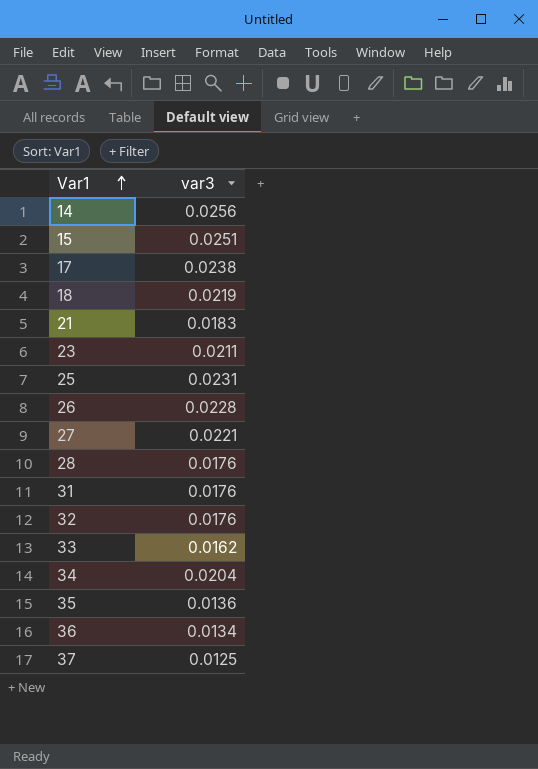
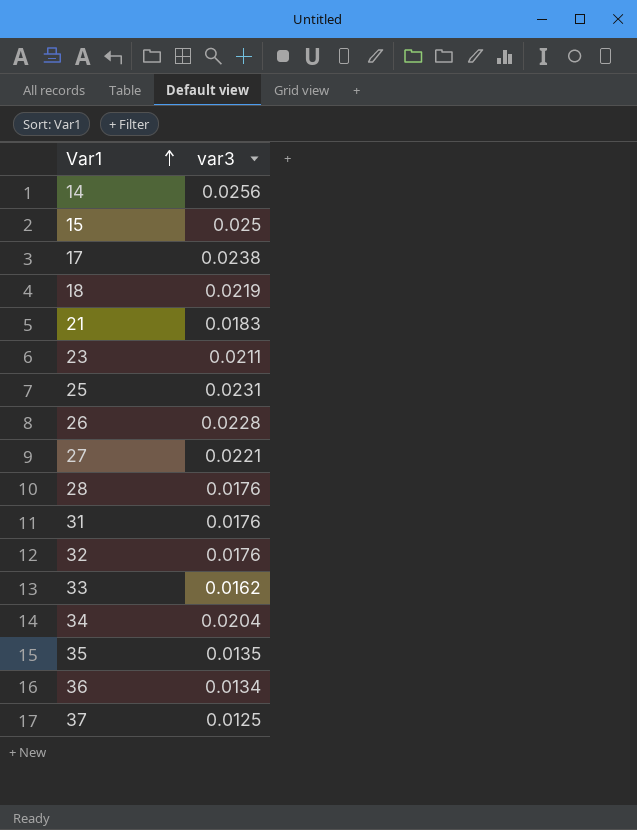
15 | var3: 0.0251 -> 0.025
35 | var3: 0.0136 -> 0.0135

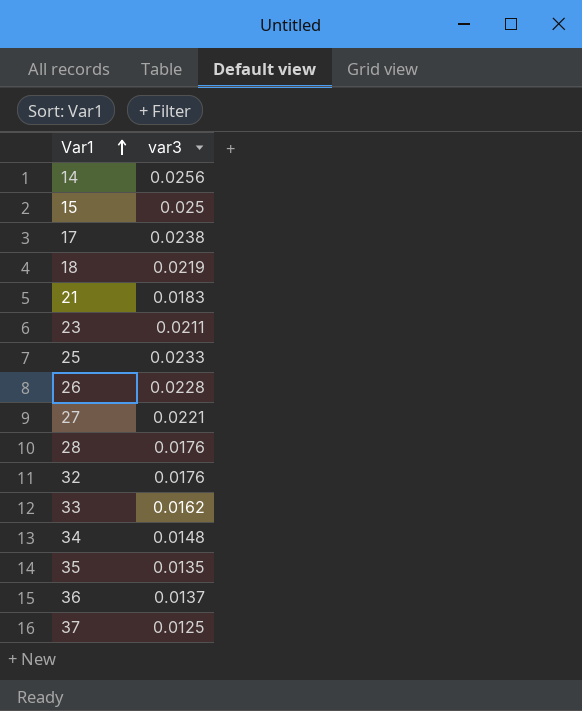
row 31: 0.0176 -> none
25 | var3: 0.0231 -> 0.0233
34 | var3: 0.0204 -> 0.0148
36 | var3: 0.0134 -> 0.0137

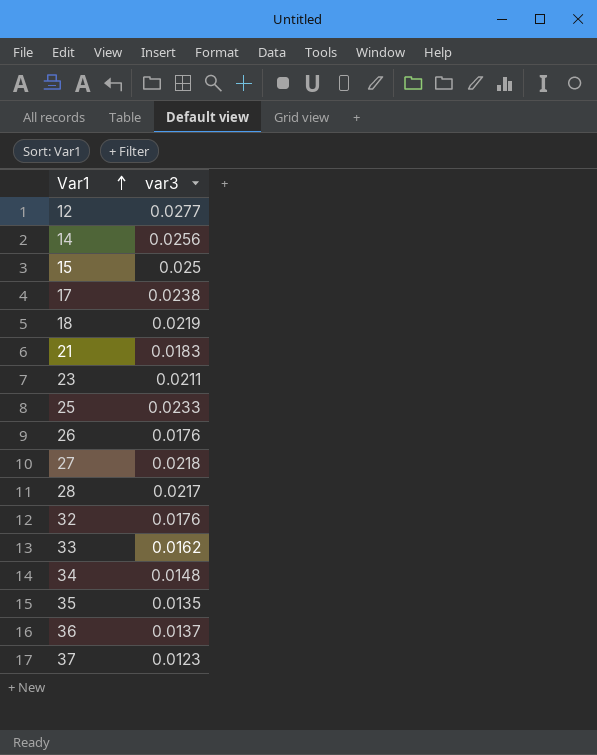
row 12: none -> 0.0277
26 | var3: 0.0228 -> 0.0176
27 | var3: 0.0221 -> 0.0218
28 | var3: 0.0176 -> 0.0217
37 | var3: 0.0125 -> 0.0123

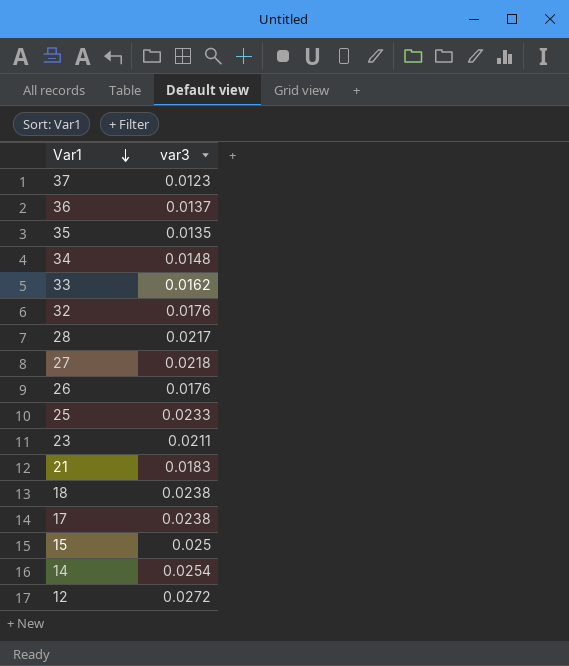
row order: Var1 ascending -> Var1 descending
18 | var3: 0.0219 -> 0.0238
14 | var3: 0.0256 -> 0.0254
12 | var3: 0.0277 -> 0.0272

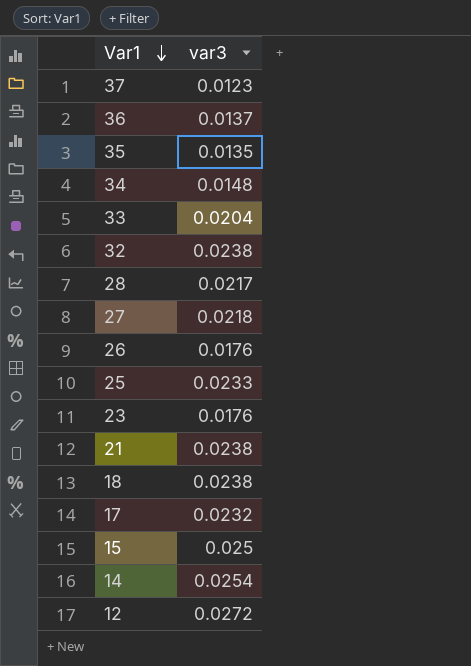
33 | var3: 0.0162 -> 0.0204
32 | var3: 0.0176 -> 0.0238
23 | var3: 0.0211 -> 0.0176
21 | var3: 0.0183 -> 0.0238
17 | var3: 0.0238 -> 0.0232

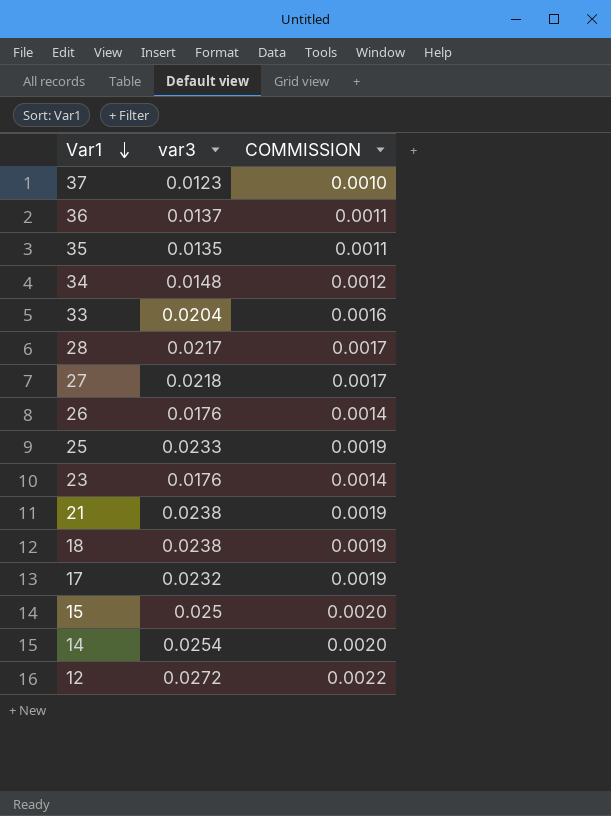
column COMMISSION | formula: none -> [var3] * 0.08
row 32: 0.0238 -> none

